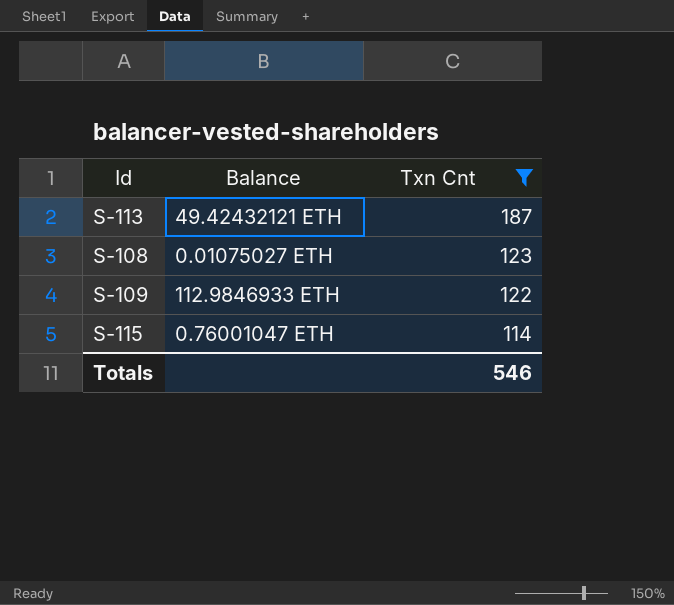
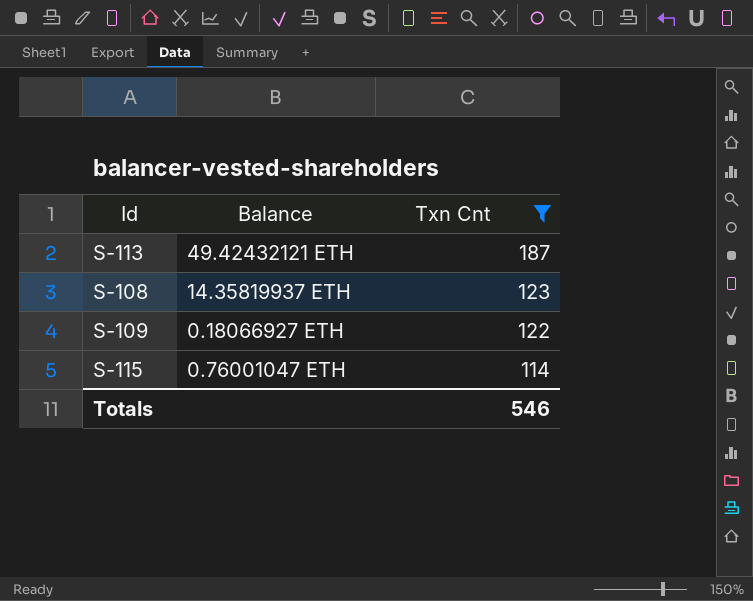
S-108 | Balance: 0.01075027 ETH -> 14.35819937 ETH
S-109 | Balance: 112.9846933 ETH -> 0.18066927 ETH

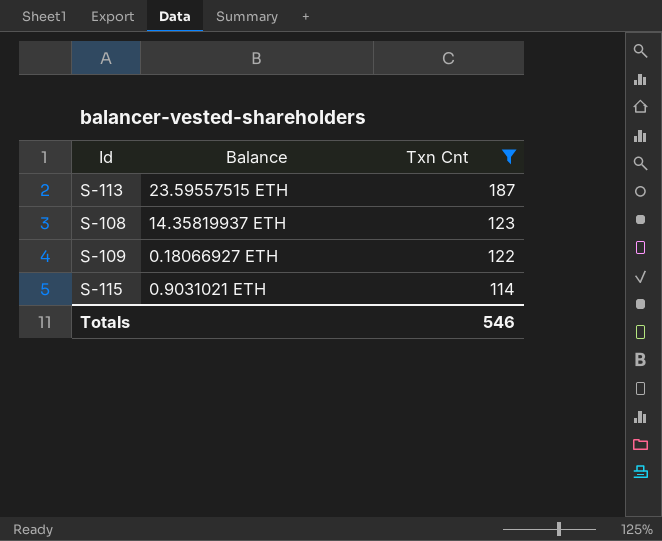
S-113 | Balance: 49.42432121 ETH -> 23.59557515 ETH
S-115 | Balance: 0.76001047 ETH -> 0.9031021 ETH

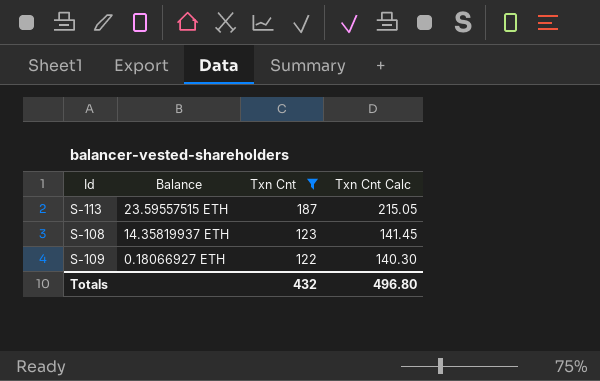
column Txn Cnt Calc | formula: none -> [Txn Cnt] * 1.15
row S-115: 0.9031021 ETH | 114 -> none
Totals | Txn Cnt: 546 -> 432

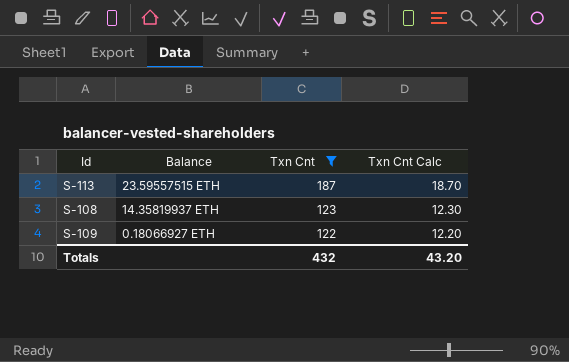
column Txn Cnt Calc | formula: [Txn Cnt] * 1.15 -> [Txn Cnt] * 0.1
Totals | Txn Cnt Calc: 496.80 -> 43.20

